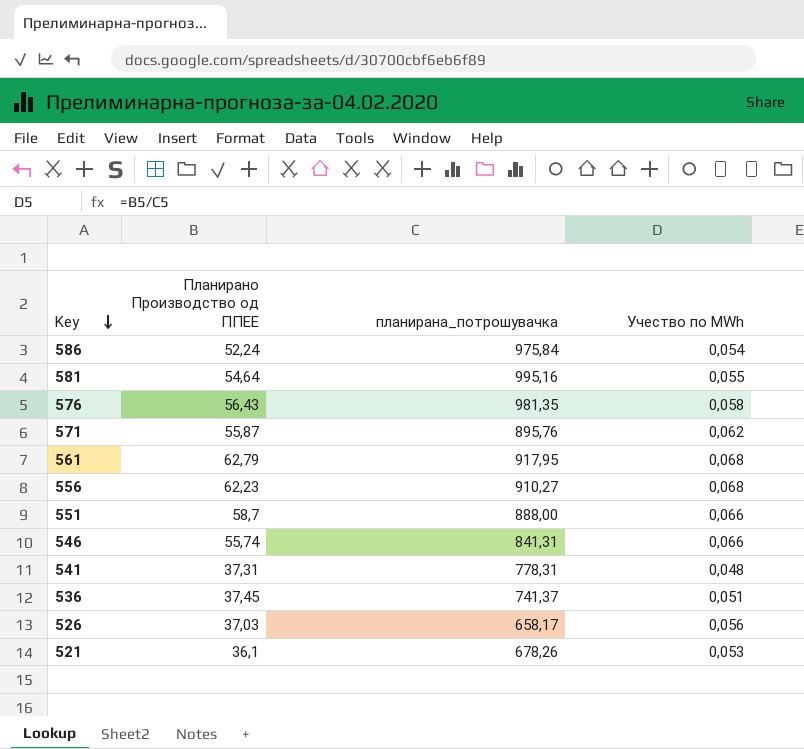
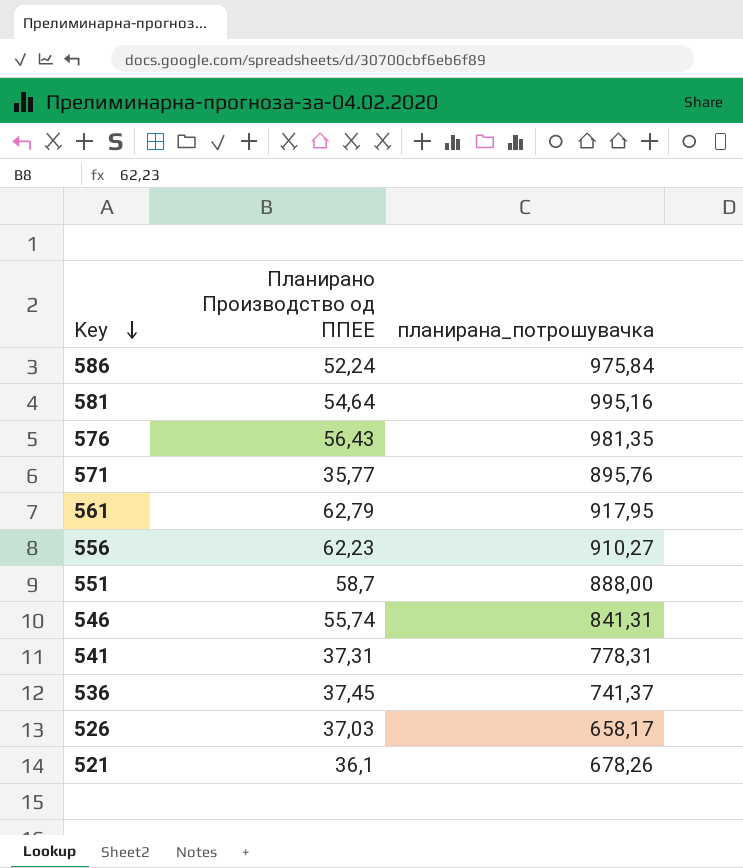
column Учество по MWh | formula: [Планирано Производство од ППЕЕ] / [планирана_потрошувачка] -> none
571 | Планирано Производство од ППЕЕ: 55,87 -> 35,77

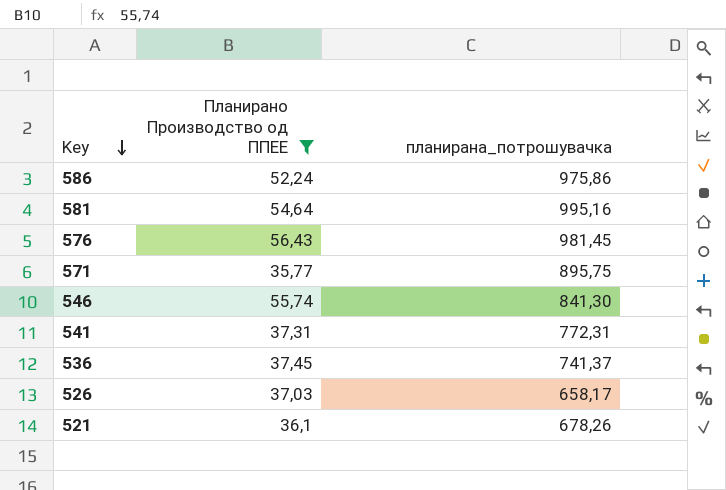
filter: none -> Планирано Производство од ППЕЕ <= 56,43
586 | планирана_потрошувачка: 975,84 -> 975,86
576 | планирана_потрошувачка: 981,35 -> 981,45
571 | планирана_потрошувачка: 895,76 -> 895,75
546 | планирана_потрошувачка: 841,31 -> 841,30
541 | планирана_потрошувачка: 778,31 -> 772,31

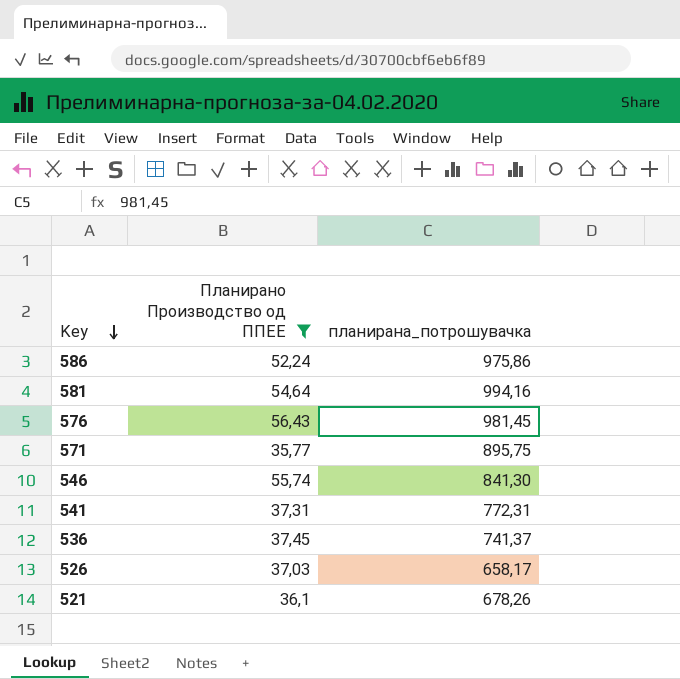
581 | планирана_потрошувачка: 995,16 -> 994,16

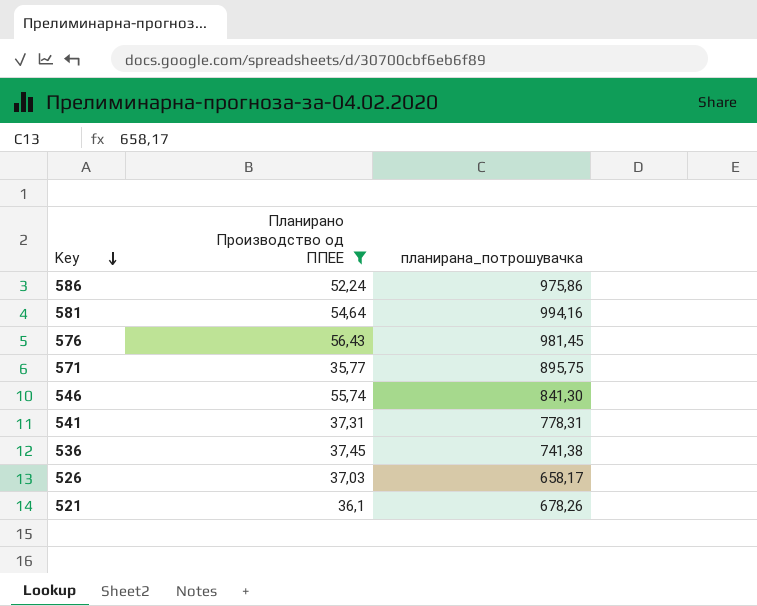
541 | планирана_потрошувачка: 772,31 -> 778,31
536 | планирана_потрошувачка: 741,37 -> 741,38

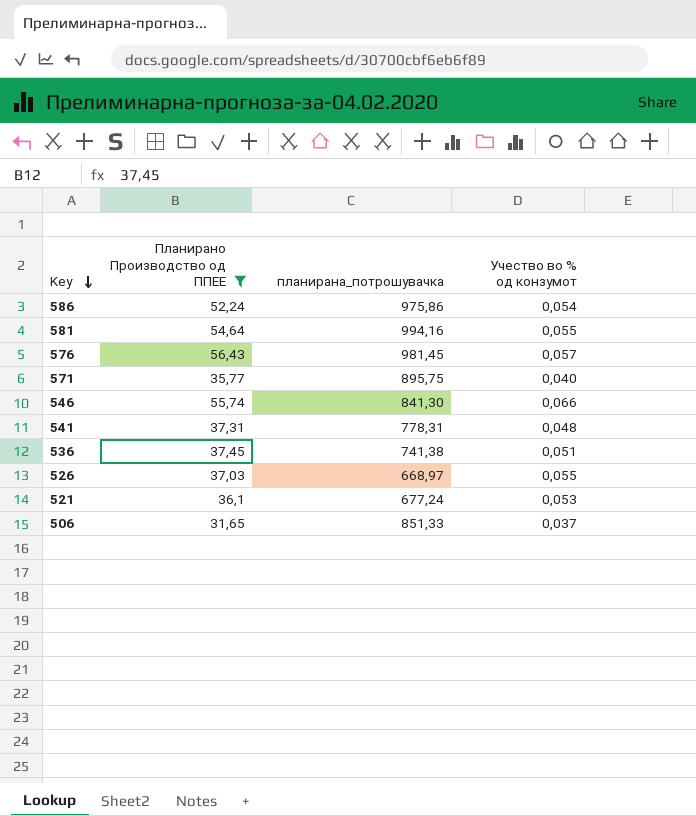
column Учество во % од конзумот | formula: none -> [Планирано Производство од ППЕЕ] / [планирана_потрошувачка]
526 | планирана_потрошувачка: 658,17 -> 668,97
521 | планирана_потрошувачка: 678,26 -> 677,24
row 506: none -> 31,65 | 851,33 | 0,037

